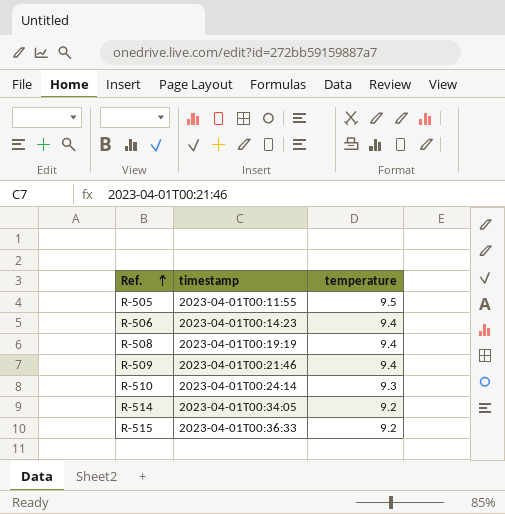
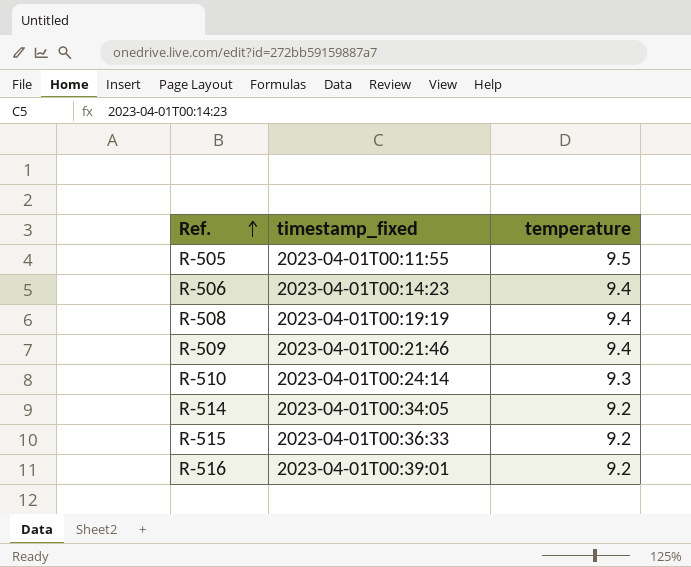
column name: timestamp -> timestamp_fixed
row R-516: none -> 2023-04-01T00:39:01 | 9.2

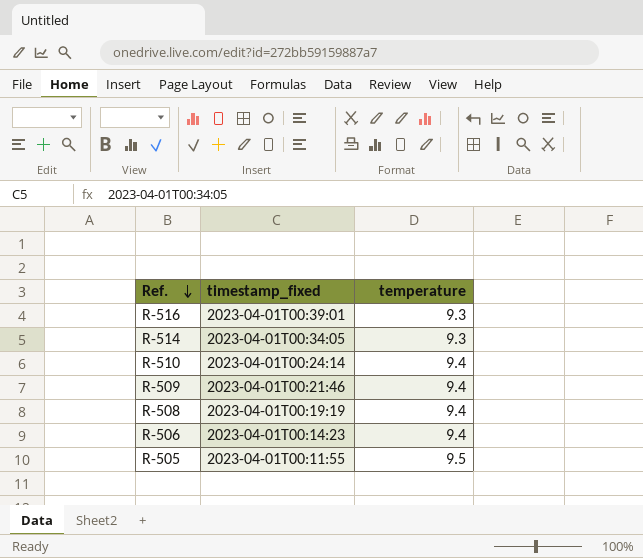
row order: Ref. ascending -> Ref. descending
row R-515: 2023-04-01T00:36:33 | 9.2 -> none
R-516 | temperature: 9.2 -> 9.3
R-514 | temperature: 9.2 -> 9.3
R-510 | temperature: 9.3 -> 9.4

